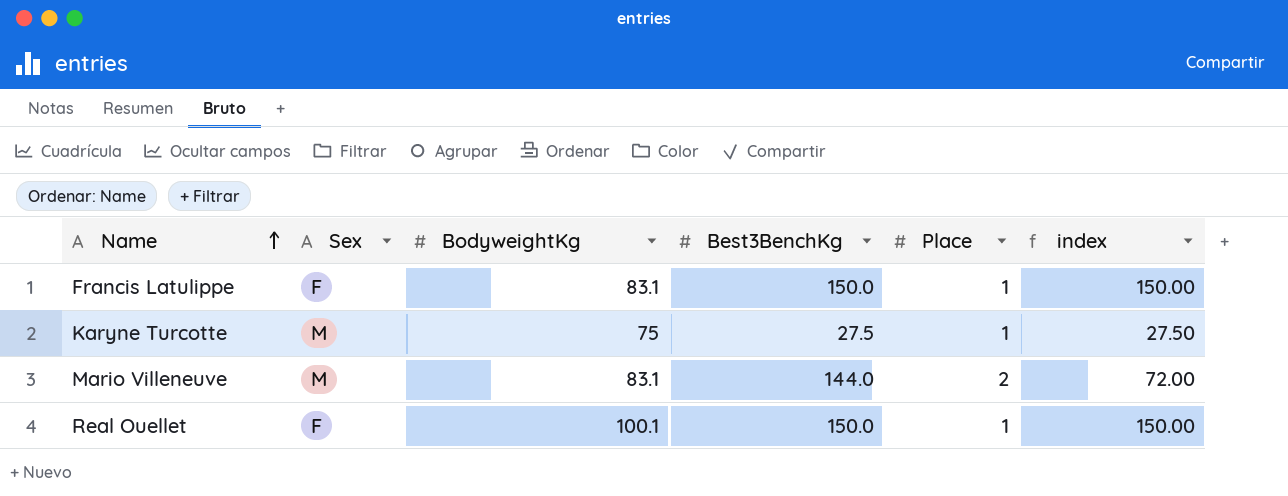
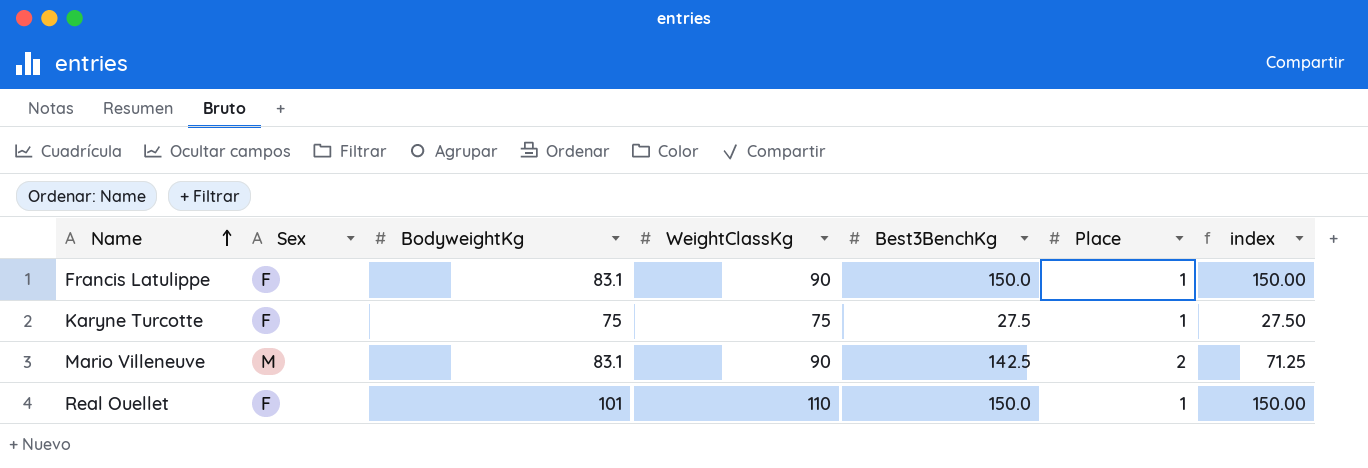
column WeightClassKg | position: none -> 4
Karyne Turcotte | Sex: M -> F
Mario Villeneuve | Best3BenchKg: 144.0 -> 142.5
Mario Villeneuve | index: 72.00 -> 71.25
Real Ouellet | BodyweightKg: 100.1 -> 101

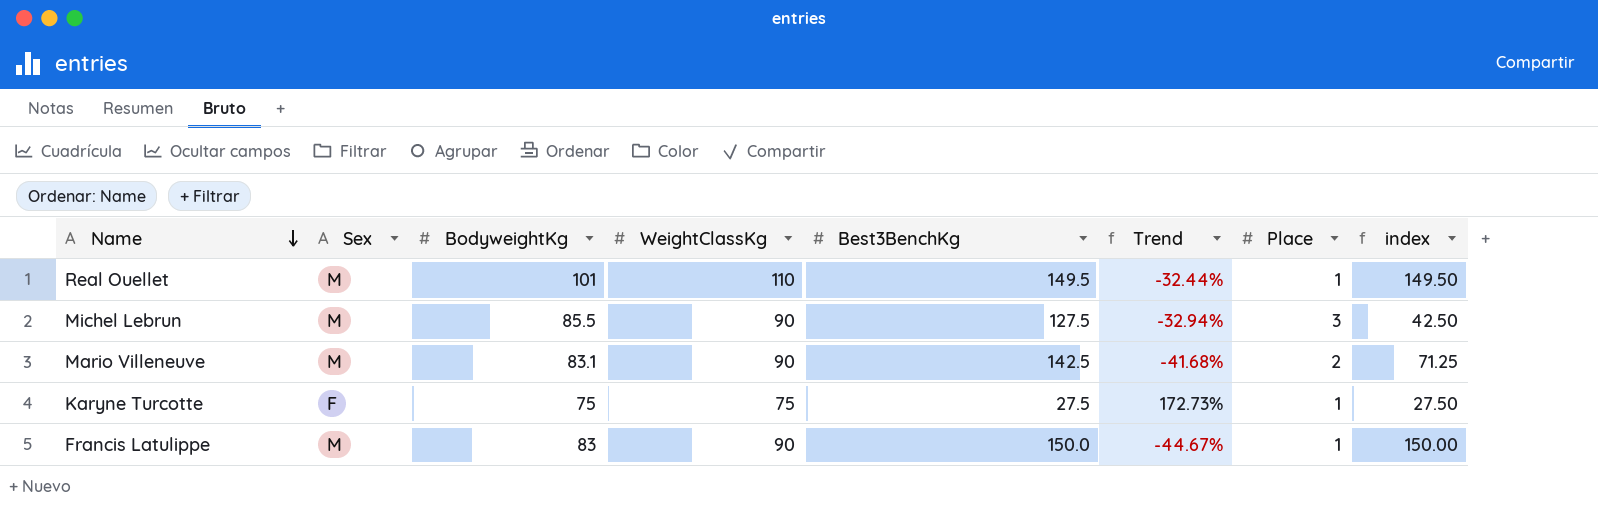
row order: Name ascending -> Name descending
column Trend | formula: none -> ([BodyweightKg] - [Best3BenchKg]) / [Best3BenchKg]
Real Ouellet | Sex: F -> M
Real Ouellet | Best3BenchKg: 150.0 -> 149.5
Real Ouellet | index: 150.00 -> 149.50
row Michel Lebrun: none -> M | 85.5 | 90 | 127.5 | -32.94% | 3 | 42.50
Francis Latulippe | Sex: F -> M
Francis Latulippe | BodyweightKg: 83.1 -> 83

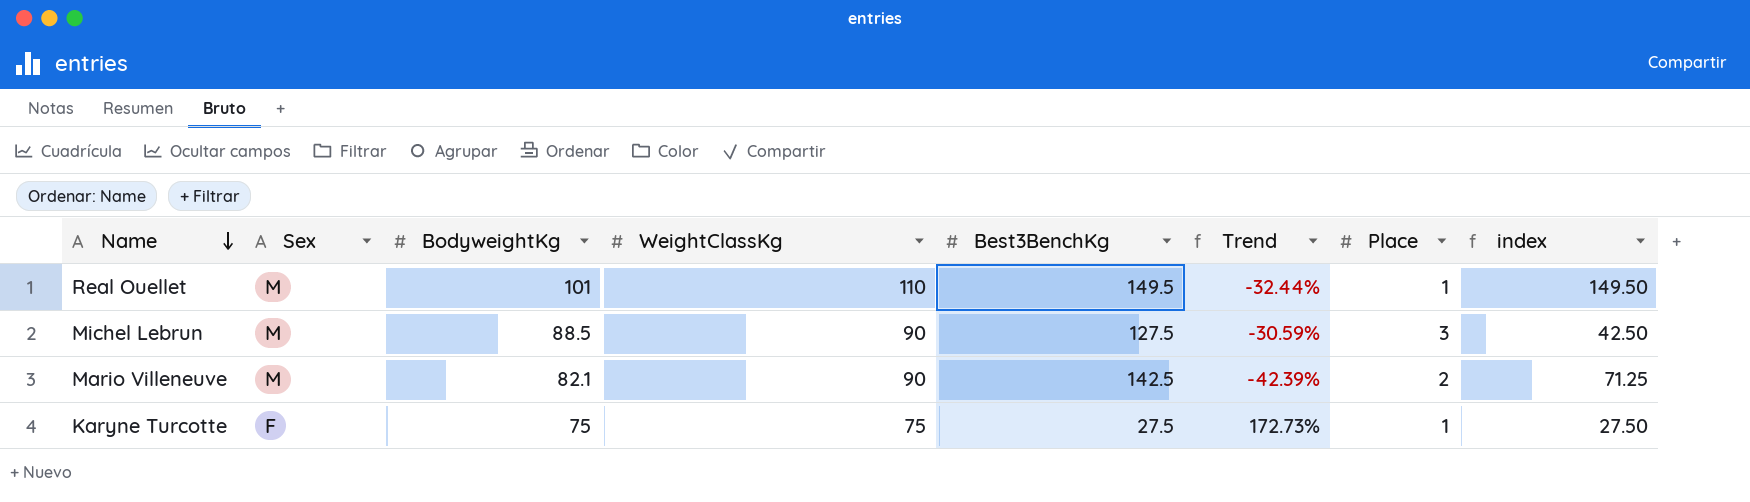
row Francis Latulippe: M | 83 | 90 | 150.0 | -44.67% | 1 | 150.00 -> none
Michel Lebrun | BodyweightKg: 85.5 -> 88.5
Michel Lebrun | Trend: -32.94% -> -30.59%
Mario Villeneuve | BodyweightKg: 83.1 -> 82.1
Mario Villeneuve | Trend: -41.68% -> -42.39%

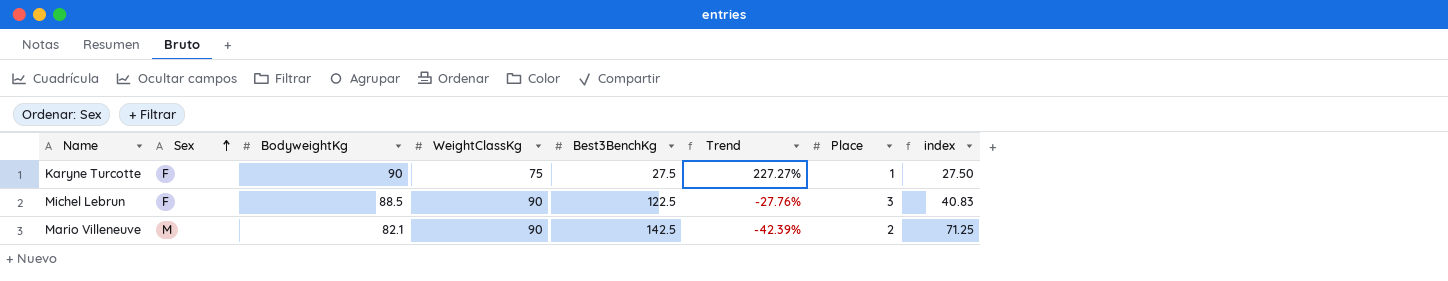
row order: Name descending -> Sex ascending
row Real Ouellet: M | 101 | 110 | 149.5 | -32.44% | 1 | 149.50 -> none
Karyne Turcotte | BodyweightKg: 75 -> 90
Karyne Turcotte | Trend: 172.73% -> 227.27%
Michel Lebrun | Sex: M -> F
Michel Lebrun | Best3BenchKg: 127.5 -> 122.5
Michel Lebrun | Trend: -30.59% -> -27.76%
Michel Lebrun | index: 42.50 -> 40.83

